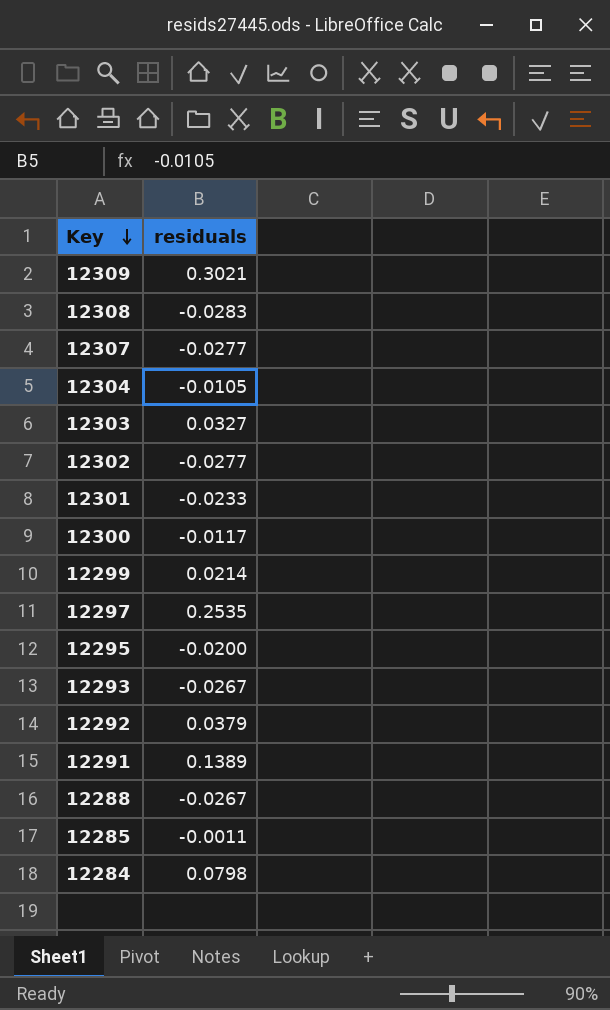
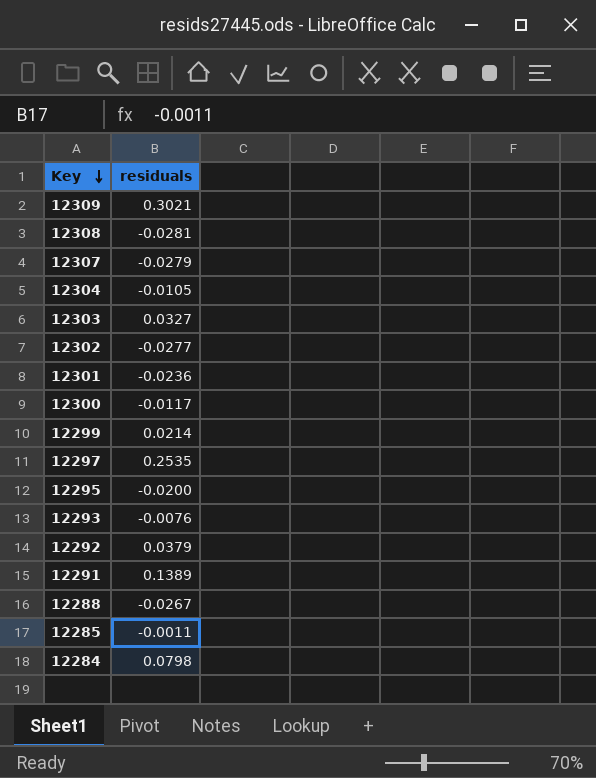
12308 | residuals: -0.0283 -> -0.0281
12307 | residuals: -0.0277 -> -0.0279
12301 | residuals: -0.0233 -> -0.0236
12293 | residuals: -0.0267 -> -0.0076

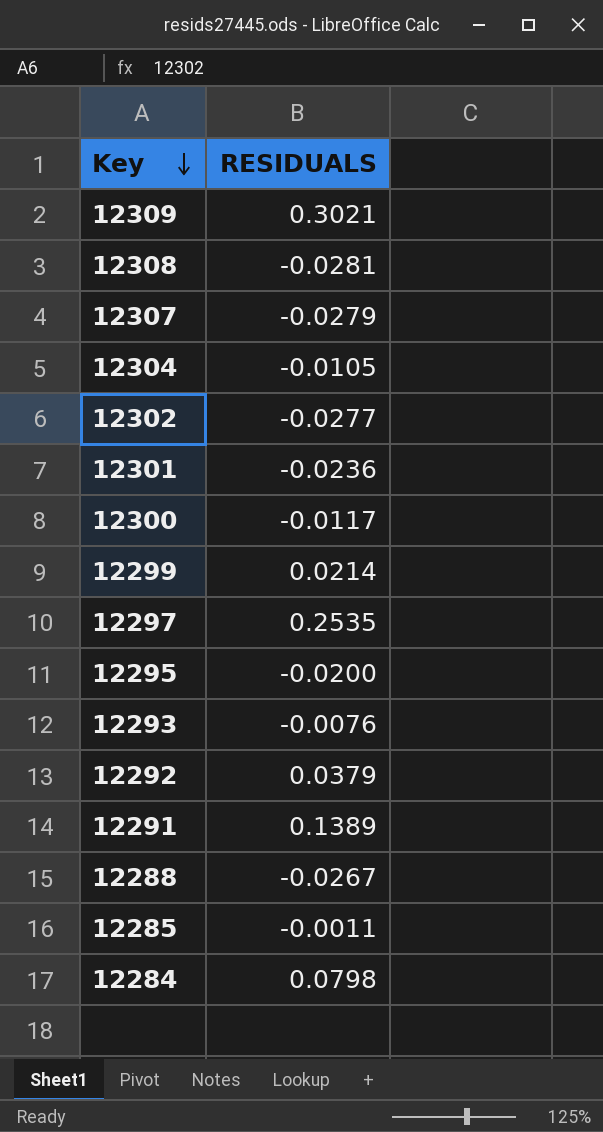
column name: residuals -> RESIDUALS
row 12303: 0.0327 -> none

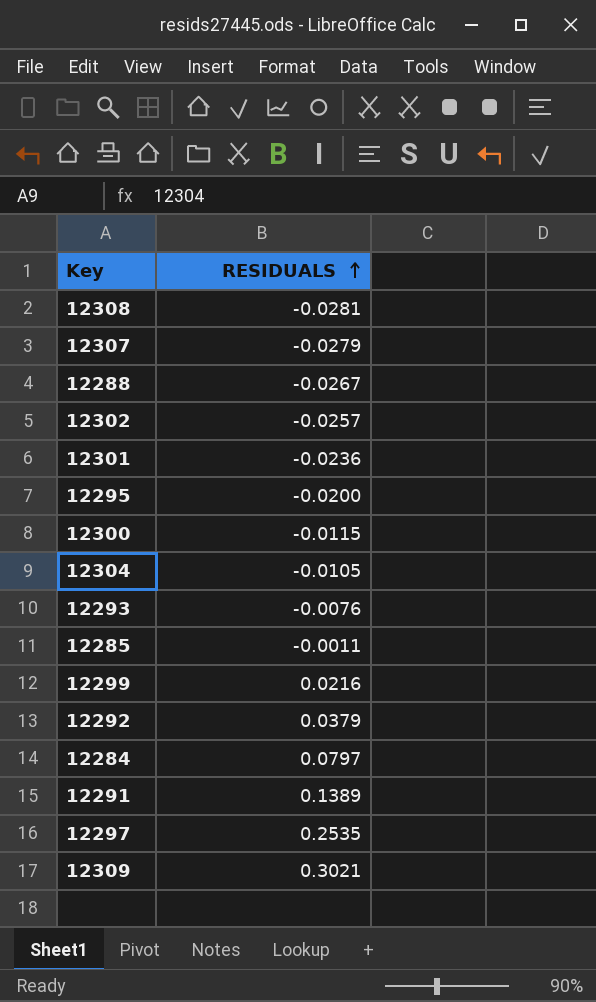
row order: Key descending -> RESIDUALS ascending
12302 | RESIDUALS: -0.0277 -> -0.0257
12300 | RESIDUALS: -0.0117 -> -0.0115
12299 | RESIDUALS: 0.0214 -> 0.0216
12284 | RESIDUALS: 0.0798 -> 0.0797

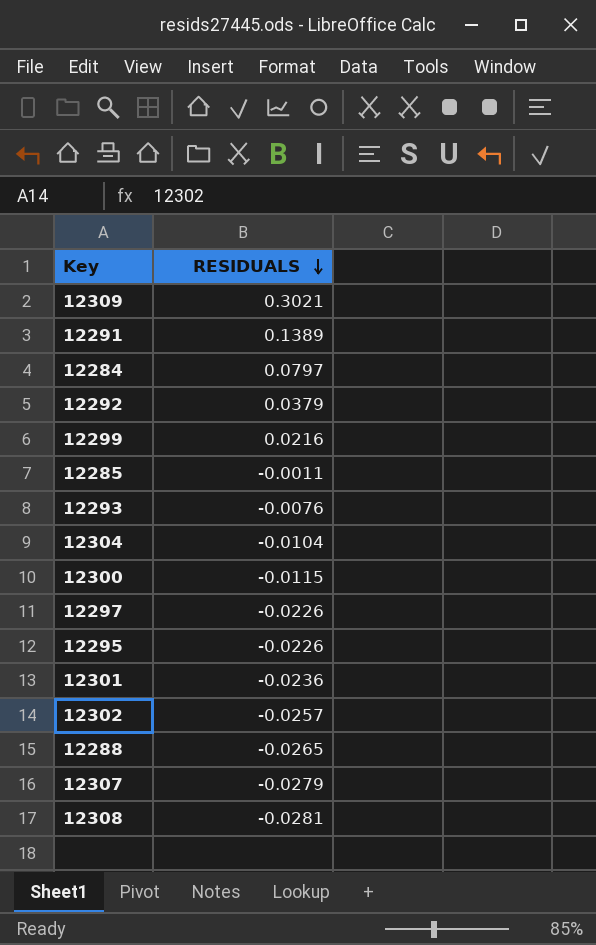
row order: RESIDUALS ascending -> RESIDUALS descending
12304 | RESIDUALS: -0.0105 -> -0.0104
12297 | RESIDUALS: 0.2535 -> -0.0226
12295 | RESIDUALS: -0.0200 -> -0.0226
12288 | RESIDUALS: -0.0267 -> -0.0265

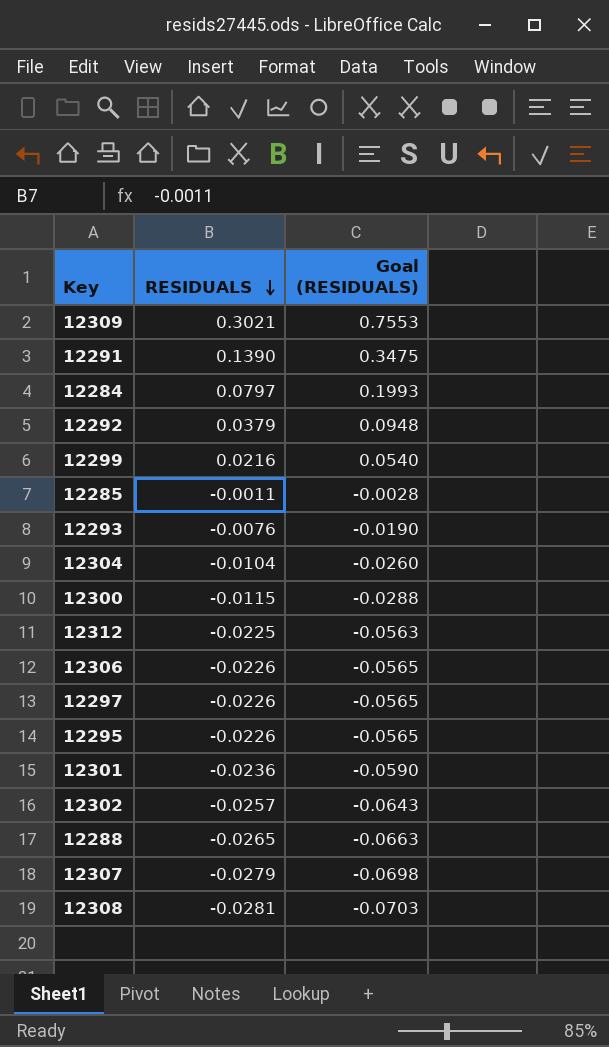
column Goal (RESIDUALS) | formula: none -> [RESIDUALS] * 2.5
12291 | RESIDUALS: 0.1389 -> 0.1390
row 12312: none -> -0.0225 | -0.0563
row 12306: none -> -0.0226 | -0.0565

